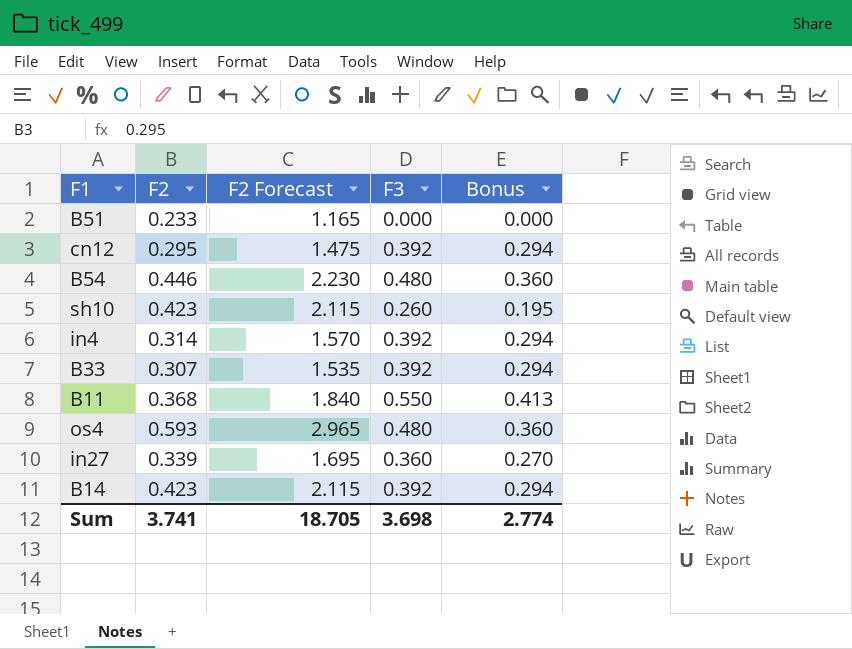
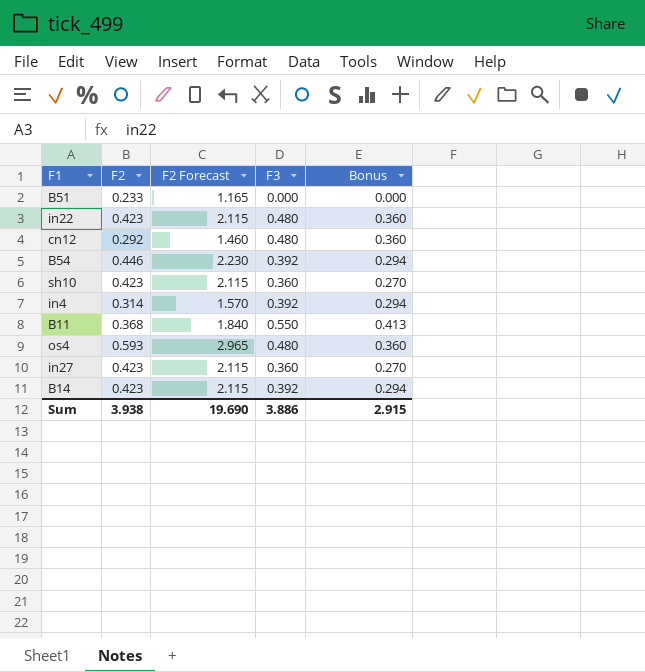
row B33: 0.307 | 1.535 | 0.392 | 0.294 -> none
row in22: none -> 0.423 | 2.115 | 0.480 | 0.360
cn12 | F2: 0.295 -> 0.292
cn12 | F2 Forecast: 1.475 -> 1.460
cn12 | F3: 0.392 -> 0.480
cn12 | Bonus: 0.294 -> 0.360
B54 | F3: 0.480 -> 0.392
B54 | Bonus: 0.360 -> 0.294
sh10 | F3: 0.260 -> 0.360
sh10 | Bonus: 0.195 -> 0.270
in27 | F2: 0.339 -> 0.423
in27 | F2 Forecast: 1.695 -> 2.115
Sum | F2: 3.741 -> 3.938
Sum | F2 Forecast: 18.705 -> 19.690
Sum | F3: 3.698 -> 3.886
Sum | Bonus: 2.774 -> 2.915

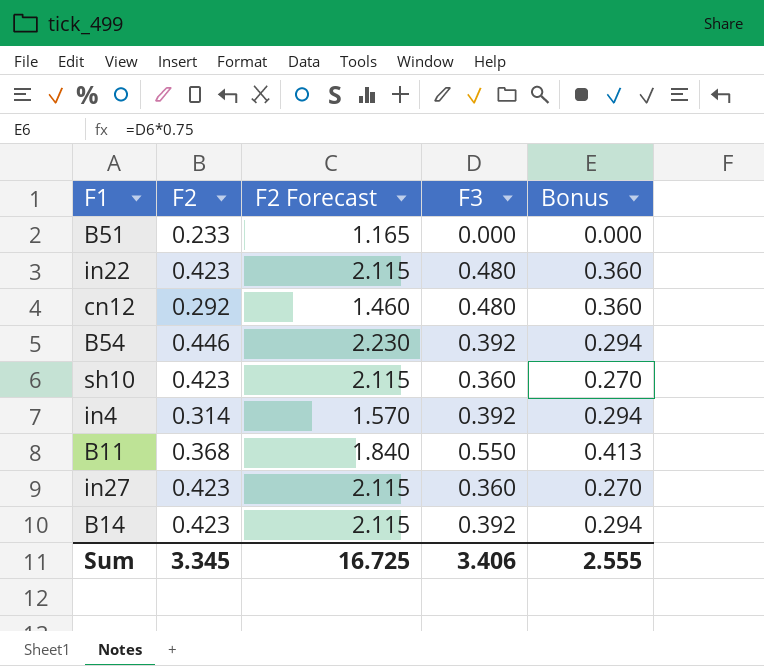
row os4: 0.593 | 2.965 | 0.480 | 0.360 -> none
Sum | F2: 3.938 -> 3.345
Sum | F2 Forecast: 19.690 -> 16.725
Sum | F3: 3.886 -> 3.406
Sum | Bonus: 2.915 -> 2.555

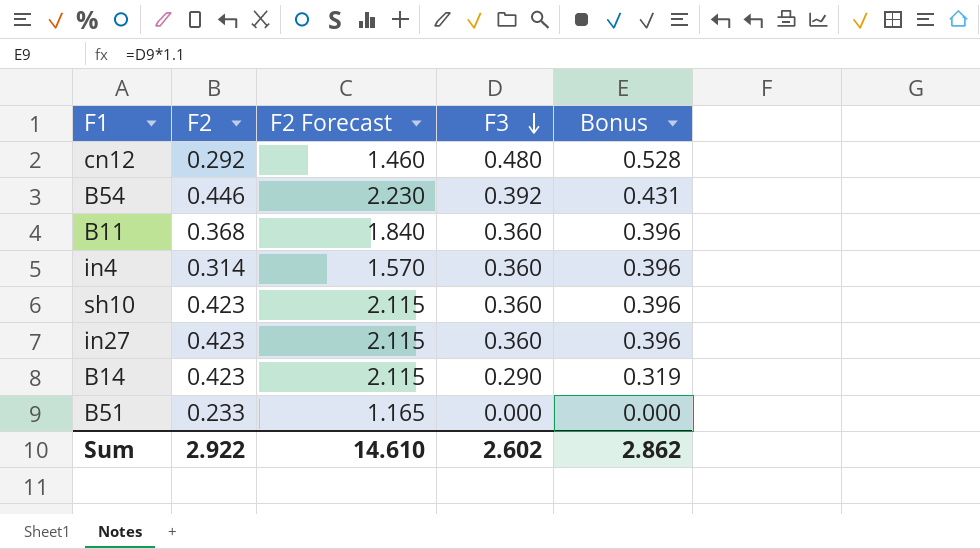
row order: none -> F3 descending
column Bonus | formula: [F3] * 0.75 -> [F3] * 1.1
row in22: 0.423 | 2.115 | 0.480 | 0.360 -> none
B11 | F3: 0.550 -> 0.360
in4 | F3: 0.392 -> 0.360
B14 | F3: 0.392 -> 0.290
Sum | F2: 3.345 -> 2.922
Sum | F2 Forecast: 16.725 -> 14.610
Sum | F3: 3.406 -> 2.602
Sum | Bonus: 2.555 -> 2.862

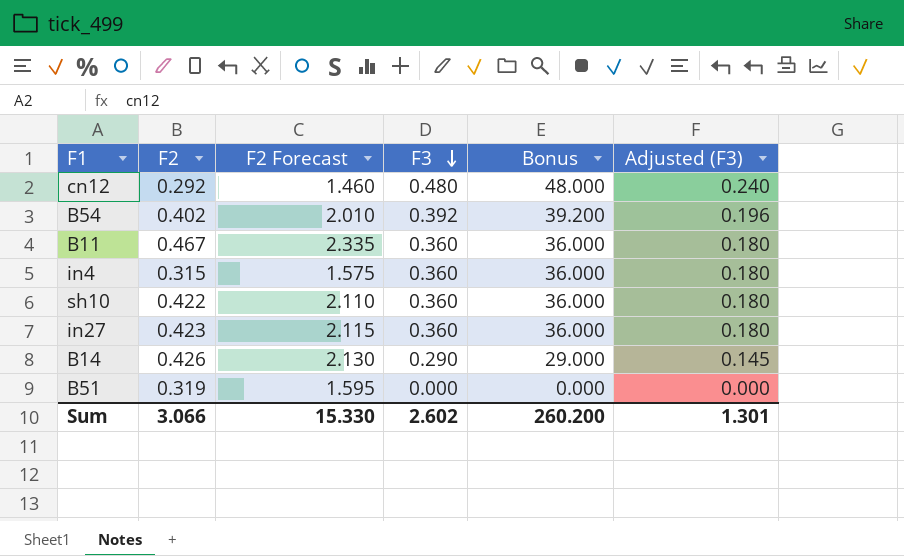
column Bonus | formula: [F3] * 1.1 -> [F3] * 100
column Adjusted (F3) | formula: none -> [F3] * 0.5
B54 | F2: 0.446 -> 0.402
B54 | F2 Forecast: 2.230 -> 2.010
B11 | F2: 0.368 -> 0.467
B11 | F2 Forecast: 1.840 -> 2.335
in4 | F2: 0.314 -> 0.315
in4 | F2 Forecast: 1.570 -> 1.575
sh10 | F2: 0.423 -> 0.422
sh10 | F2 Forecast: 2.115 -> 2.110
B14 | F2: 0.423 -> 0.426
B14 | F2 Forecast: 2.115 -> 2.130
B51 | F2: 0.233 -> 0.319
B51 | F2 Forecast: 1.165 -> 1.595
Sum | F2: 2.922 -> 3.066
Sum | F2 Forecast: 14.610 -> 15.330
Sum | Bonus: 2.862 -> 260.200

